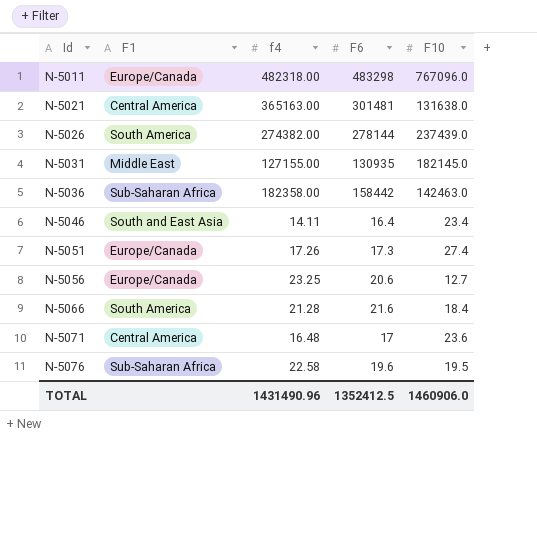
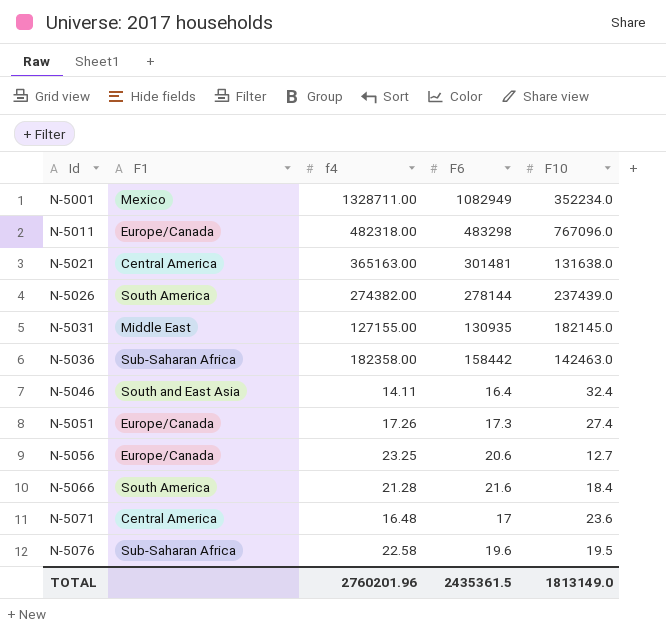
row N-5001: none -> Mexico | 1328711.00 | 1082949 | 352234.0
N-5046 | F10: 23.4 -> 32.4
TOTAL | f4: 1431490.96 -> 2760201.96
TOTAL | F6: 1352412.5 -> 2435361.5
TOTAL | F10: 1460906.0 -> 1813149.0

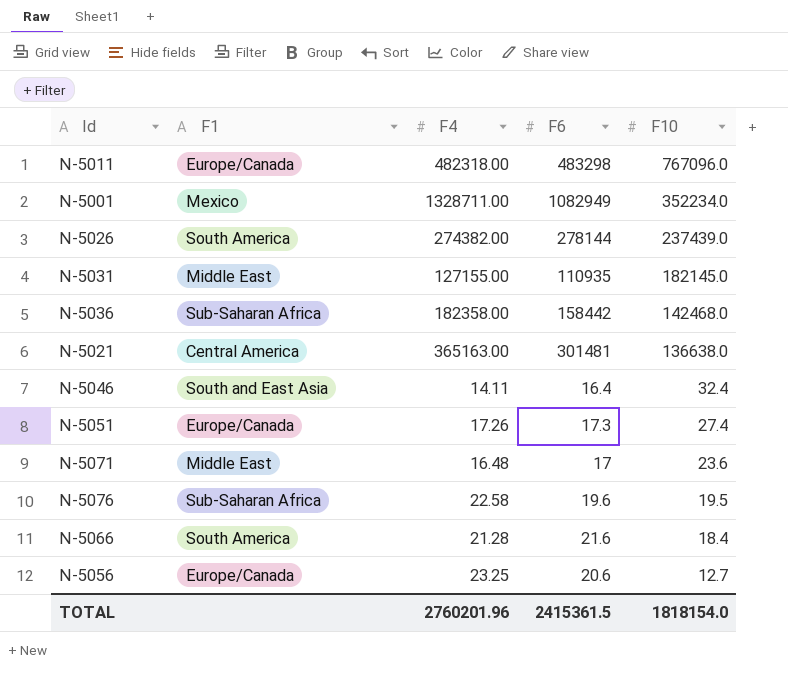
row order: Id ascending -> F10 descending
column name: f4 -> F4
N-5031 | F6: 130935 -> 110935
N-5036 | F10: 142463.0 -> 142468.0
N-5021 | F10: 131638.0 -> 136638.0
N-5071 | F1: Central America -> Middle East
TOTAL | F6: 2435361.5 -> 2415361.5
TOTAL | F10: 1813149.0 -> 1818154.0

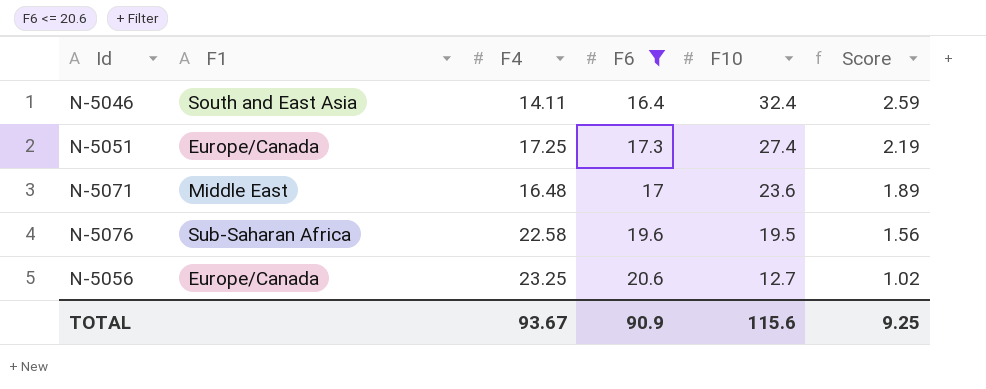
filter: none -> F6 <= 20.6
column Score | formula: none -> [F10] * 0.08
N-5051 | F4: 17.26 -> 17.25
TOTAL | F4: 2760201.96 -> 93.67
TOTAL | F6: 2415361.5 -> 90.9
TOTAL | F10: 1818154.0 -> 115.6

